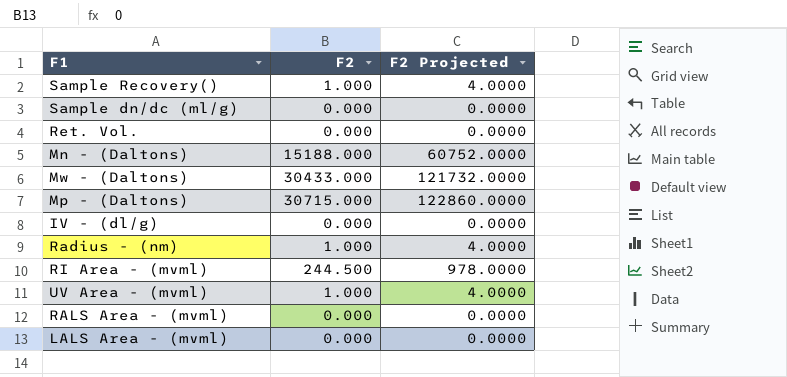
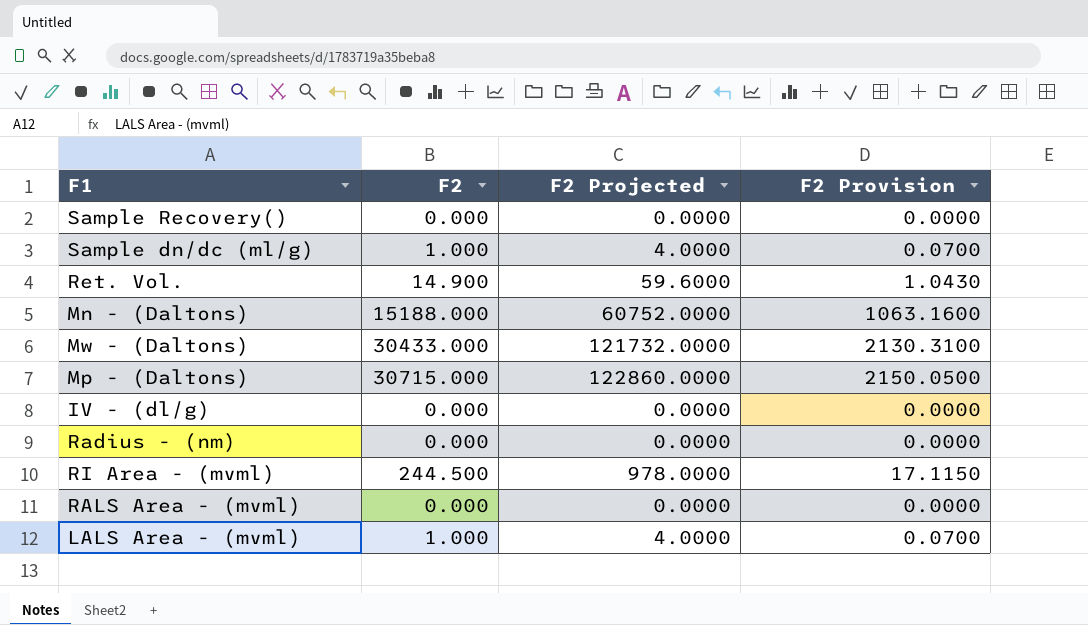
column F2 Provision | formula: none -> [F2] * 0.07
row UV Area - (mvml): 1.000 | 4.0000 -> none
Sample Recovery() | F2: 1.000 -> 0.000
Sample Recovery() | F2 Projected: 4.0000 -> 0.0000
Sample dn/dc (ml/g) | F2: 0.000 -> 1.000
Sample dn/dc (ml/g) | F2 Projected: 0.0000 -> 4.0000
Ret. Vol. | F2: 0.000 -> 14.900
Ret. Vol. | F2 Projected: 0.0000 -> 59.6000
Radius - (nm) | F2: 1.000 -> 0.000
Radius - (nm) | F2 Projected: 4.0000 -> 0.0000
LALS Area - (mvml) | F2: 0.000 -> 1.000
LALS Area - (mvml) | F2 Projected: 0.0000 -> 4.0000

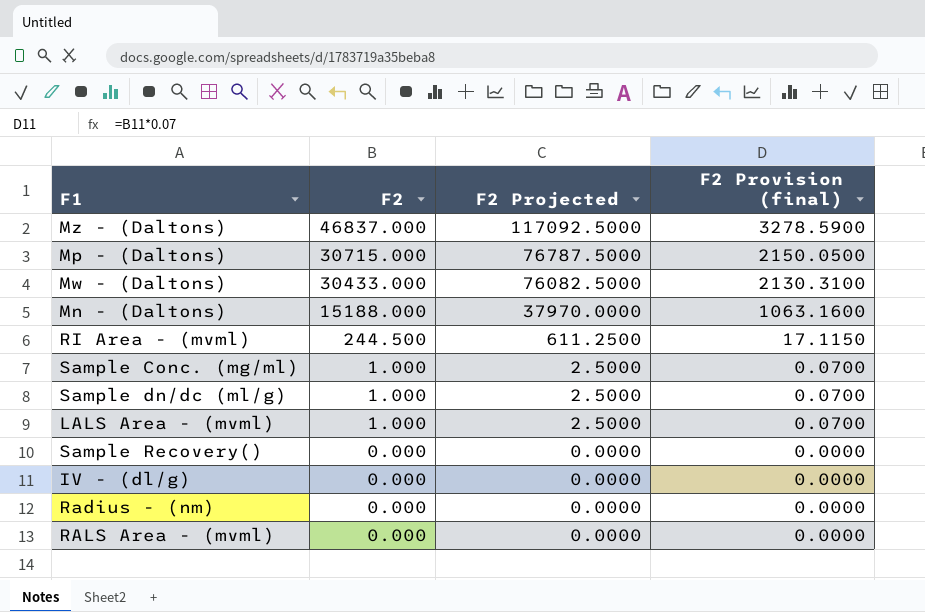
row order: none -> F2 descending
column F2 Projected | formula: [F2] * 4 -> [F2] * 2.5
column name: F2 Provision -> F2 Provision (final)
row Ret. Vol.: 14.900 | 59.6000 | 1.0430 -> none
row Mz - (Daltons): none -> 46837.000 | 117092.5000 | 3278.5900
row Sample Conc. (mg/ml): none -> 1.000 | 2.5000 | 0.0700

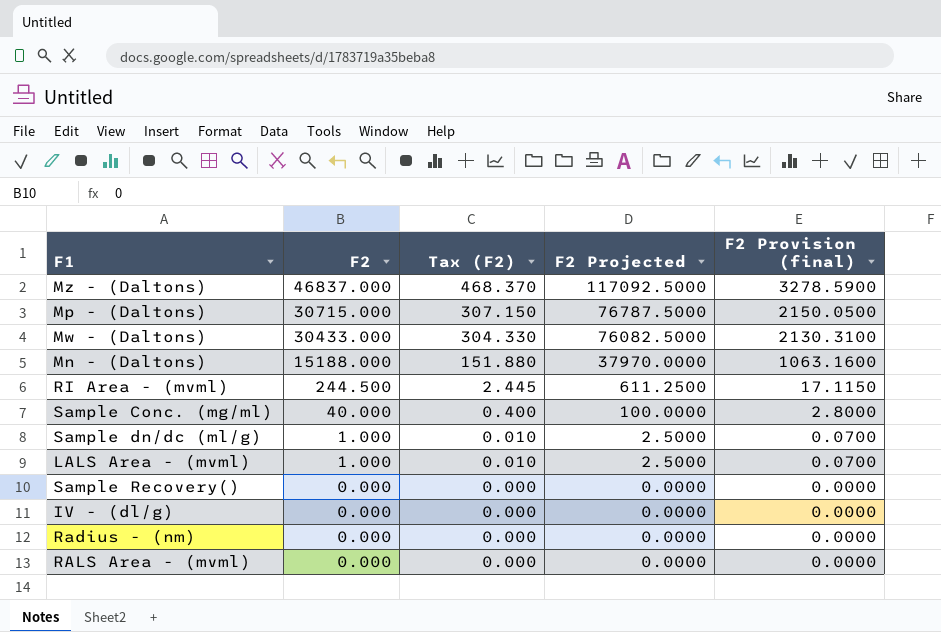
column Tax (F2) | formula: none -> [F2] * 0.01
Sample Conc. (mg/ml) | F2: 1.000 -> 40.000
Sample Conc. (mg/ml) | F2 Projected: 2.5000 -> 100.0000
Sample Conc. (mg/ml) | F2 Provision (final): 0.0700 -> 2.8000

